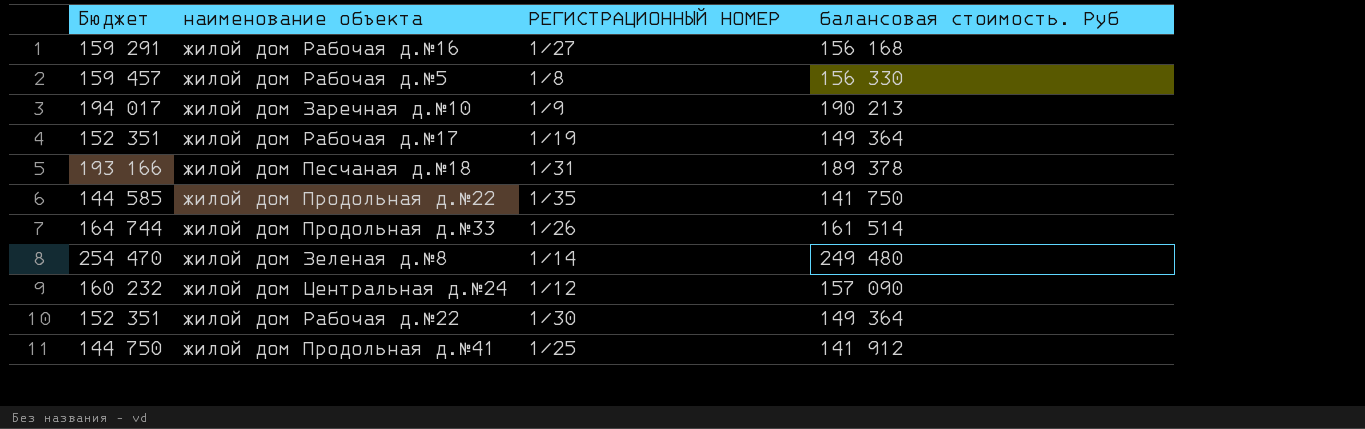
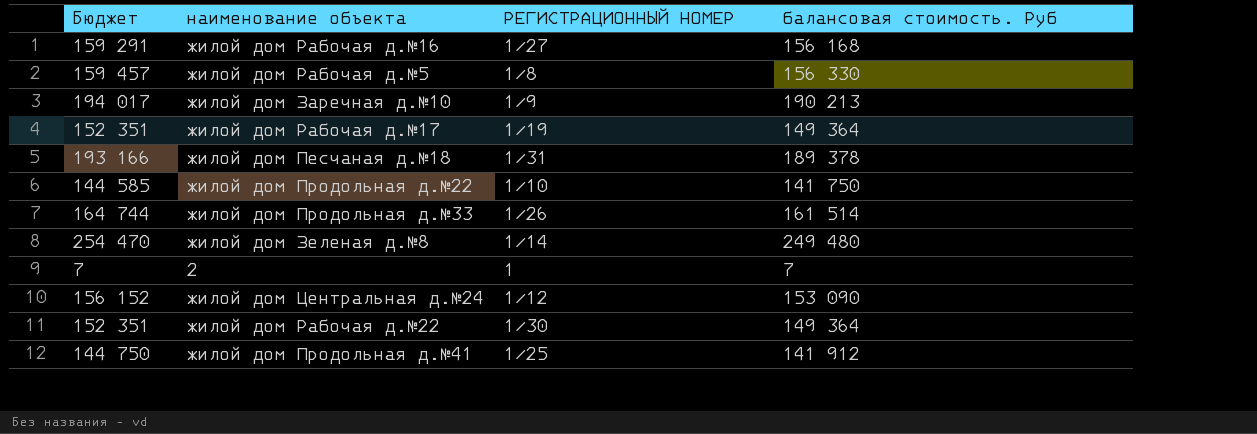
жилой дом Продольная д.№22 | РЕГИСТРАЦИОННЫЙ НОМЕР: 1/35 -> 1/10
row 2: none -> 7 | 1 | 7
жилой дом Центральная д.№24 | Бюджет: 160 232 -> 156 152
жилой дом Центральная д.№24 | балансовая стоимость. Руб: 157 090 -> 153 090

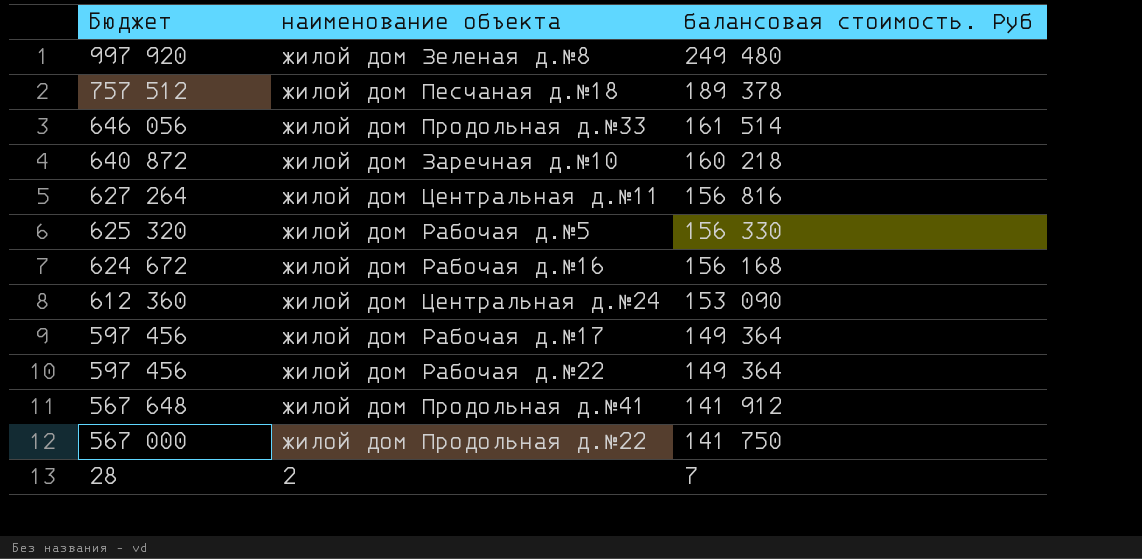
row order: none -> Бюджет descending
column РЕГИСТРАЦИОННЫЙ НОМЕР | position: 3 -> none
column Бюджет | formula: [балансовая стоимость. Руб] * 1,02 -> [балансовая стоимость. Руб] * 4
жилой дом Заречная д.№10 | балансовая стоимость. Руб: 190 213 -> 160 218
row жилой дом Центральная д.№11: none -> 627 264 | 156 816

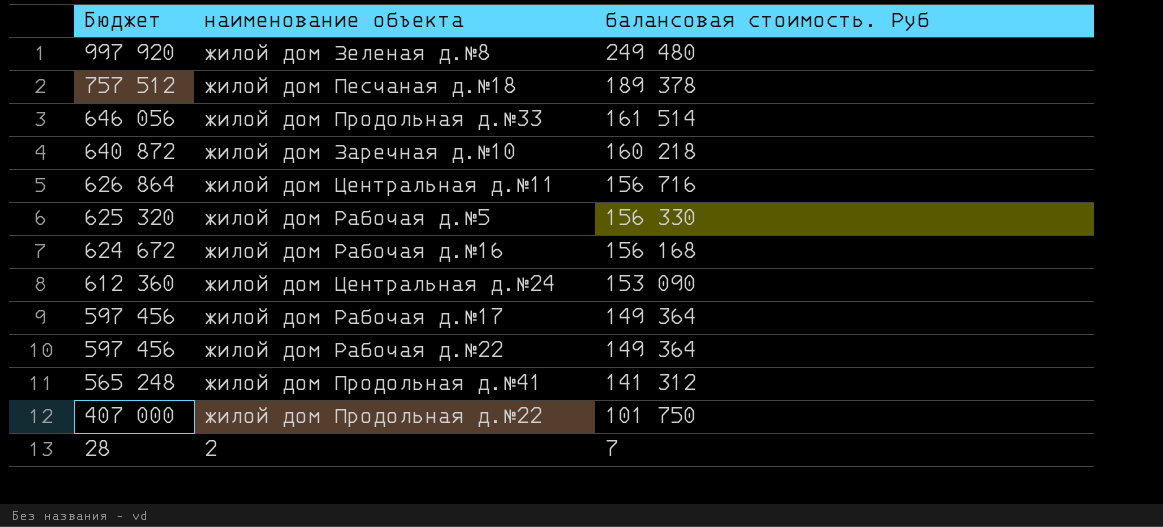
жилой дом Центральная д.№11 | Бюджет: 627 264 -> 626 864
жилой дом Центральная д.№11 | балансовая стоимость. Руб: 156 816 -> 156 716
жилой дом Продольная д.№41 | Бюджет: 567 648 -> 565 248
жилой дом Продольная д.№41 | балансовая стоимость. Руб: 141 912 -> 141 312
жилой дом Продольная д.№22 | Бюджет: 567 000 -> 407 000
жилой дом Продольная д.№22 | балансовая стоимость. Руб: 141 750 -> 101 750

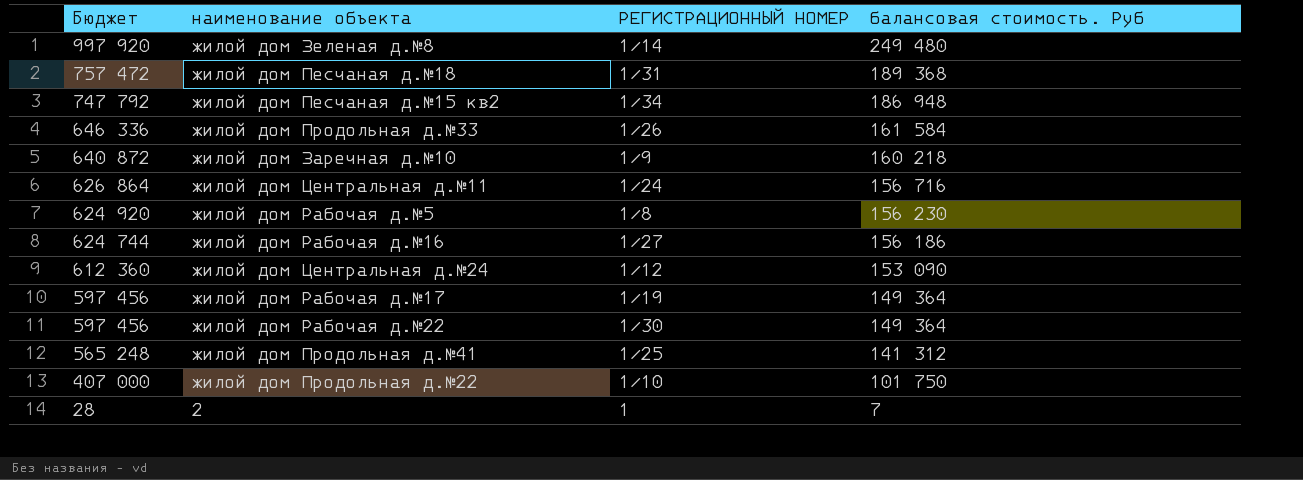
column РЕГИСТРАЦИОННЫЙ НОМЕР | position: none -> 3
жилой дом Песчаная д.№18 | Бюджет: 757 512 -> 757 472
жилой дом Песчаная д.№18 | балансовая стоимость. Руб: 189 378 -> 189 368
row жилой дом Песчаная д.№15 кв2: none -> 747 792 | 1/34 | 186 948
жилой дом Продольная д.№33 | Бюджет: 646 056 -> 646 336
жилой дом Продольная д.№33 | балансовая стоимость. Руб: 161 514 -> 161 584
жилой дом Рабочая д.№5 | Бюджет: 625 320 -> 624 920
жилой дом Рабочая д.№5 | балансовая стоимость. Руб: 156 330 -> 156 230
жилой дом Рабочая д.№16 | Бюджет: 624 672 -> 624 744
жилой дом Рабочая д.№16 | балансовая стоимость. Руб: 156 168 -> 156 186

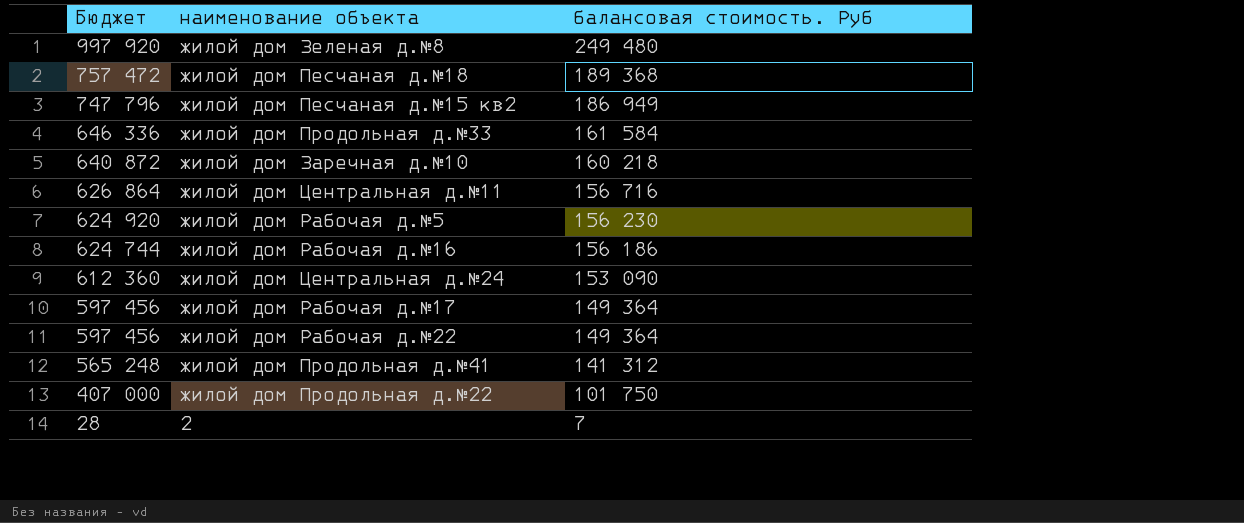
column РЕГИСТРАЦИОННЫЙ НОМЕР | position: 3 -> none
жилой дом Песчаная д.№15 кв2 | Бюджет: 747 792 -> 747 796
жилой дом Песчаная д.№15 кв2 | балансовая стоимость. Руб: 186 948 -> 186 949

